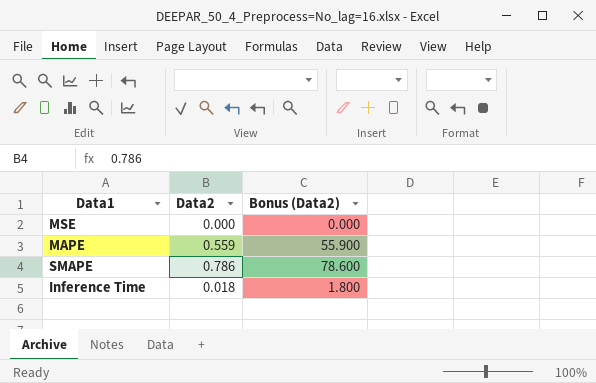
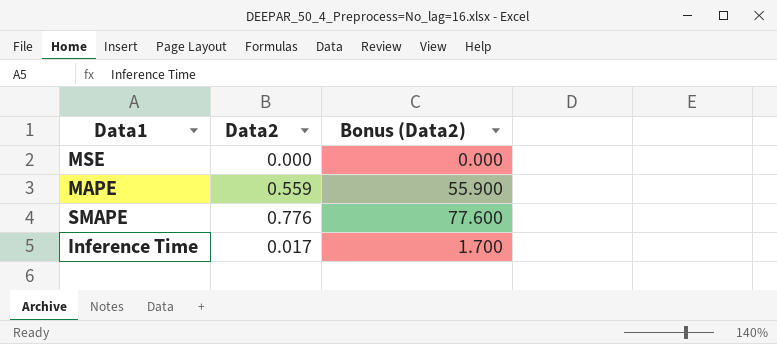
SMAPE | Data2: 0.786 -> 0.776
SMAPE | Bonus (Data2): 78.600 -> 77.600
Inference Time | Data2: 0.018 -> 0.017
Inference Time | Bonus (Data2): 1.800 -> 1.700

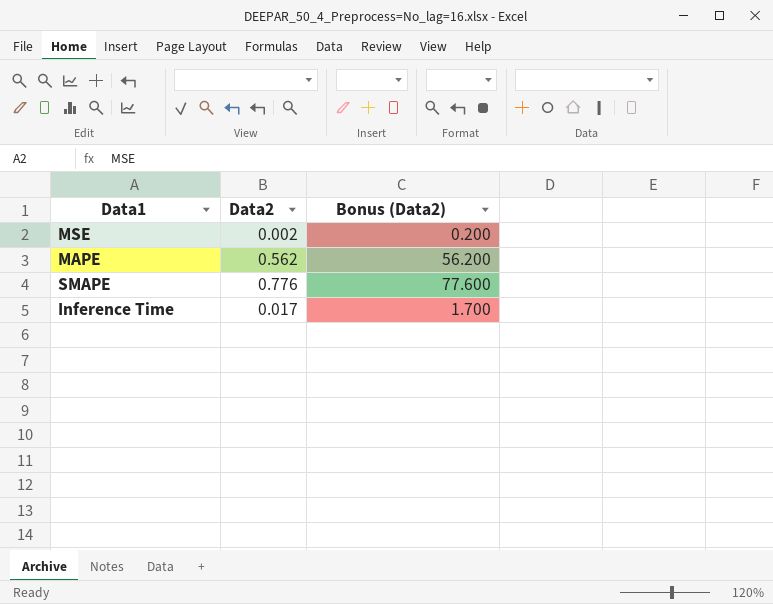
MSE | Data2: 0.000 -> 0.002
MSE | Bonus (Data2): 0.000 -> 0.200
MAPE | Data2: 0.559 -> 0.562
MAPE | Bonus (Data2): 55.900 -> 56.200

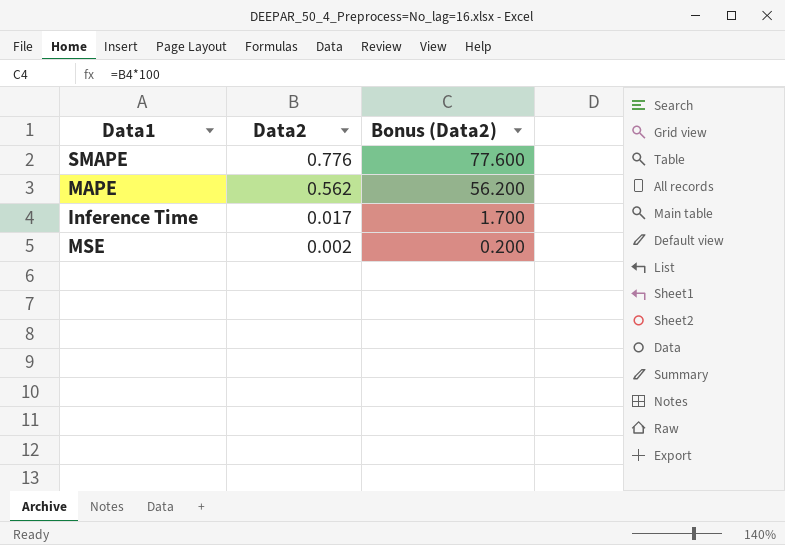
row order: none -> Data2 descending

